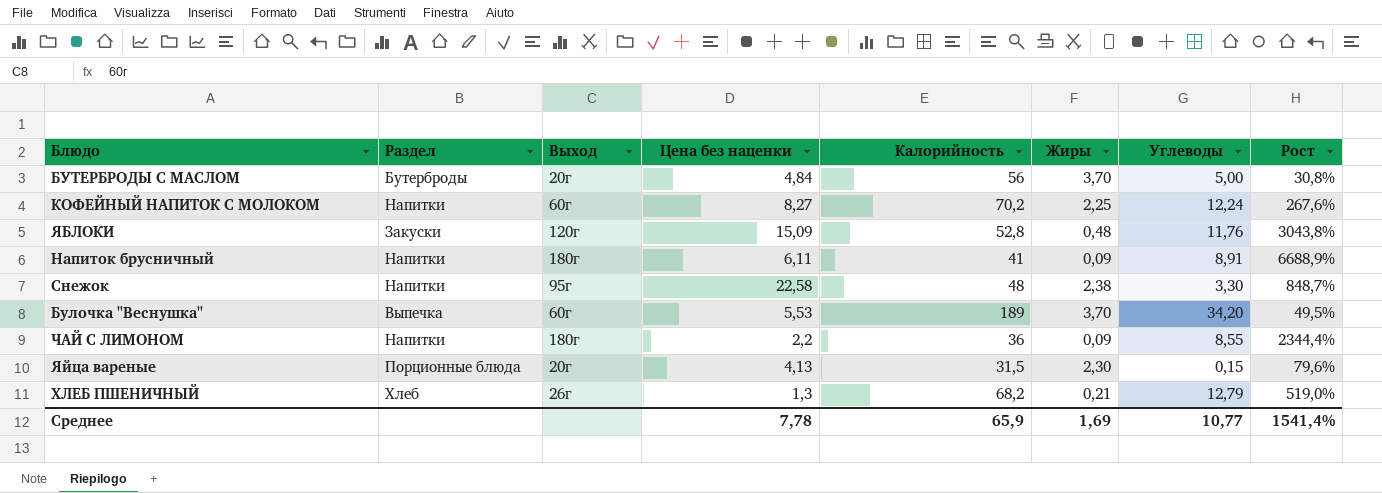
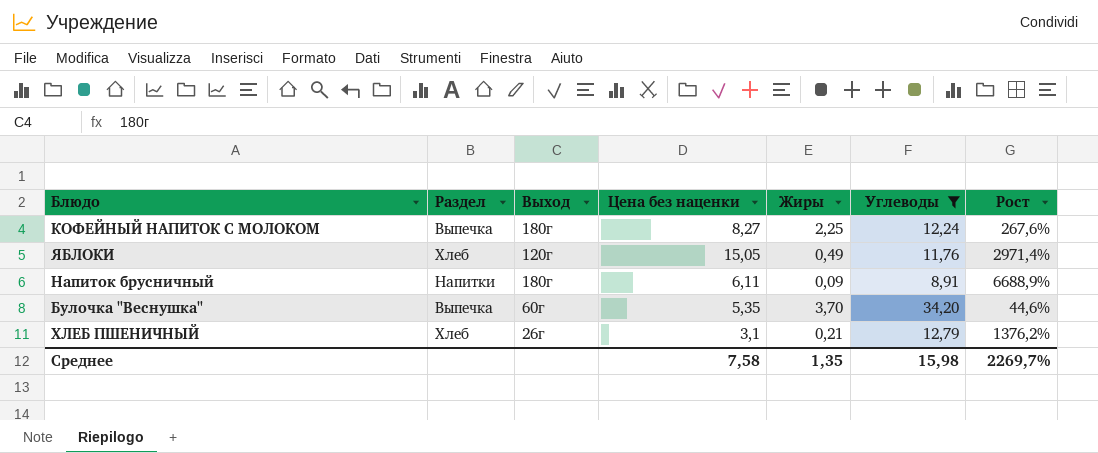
filter: none -> Углеводы >= 8,91
column Калорийность | position: 5 -> none
КОФЕЙНЫЙ НАПИТОК С МОЛОКОМ | Раздел: Напитки -> Выпечка
КОФЕЙНЫЙ НАПИТОК С МОЛОКОМ | Выход: 60г -> 180г
ЯБЛОКИ | Раздел: Закуски -> Хлеб
ЯБЛОКИ | Цена без наценки: 15,09 -> 15,05
ЯБЛОКИ | Жиры: 0,48 -> 0,49
ЯБЛОКИ | Рост: 3043,8% -> 2971,4%
Булочка "Веснушка" | Цена без наценки: 5,53 -> 5,35
Булочка "Веснушка" | Рост: 49,5% -> 44,6%
ХЛЕБ ПШЕНИЧНЫЙ | Цена без наценки: 1,3 -> 3,1
ХЛЕБ ПШЕНИЧНЫЙ | Рост: 519,0% -> 1376,2%
Среднее | Цена без наценки: 7,78 -> 7,58
Среднее | Жиры: 1,69 -> 1,35
Среднее | Углеводы: 10,77 -> 15,98
Среднее | Рост: 1541,4% -> 2269,7%

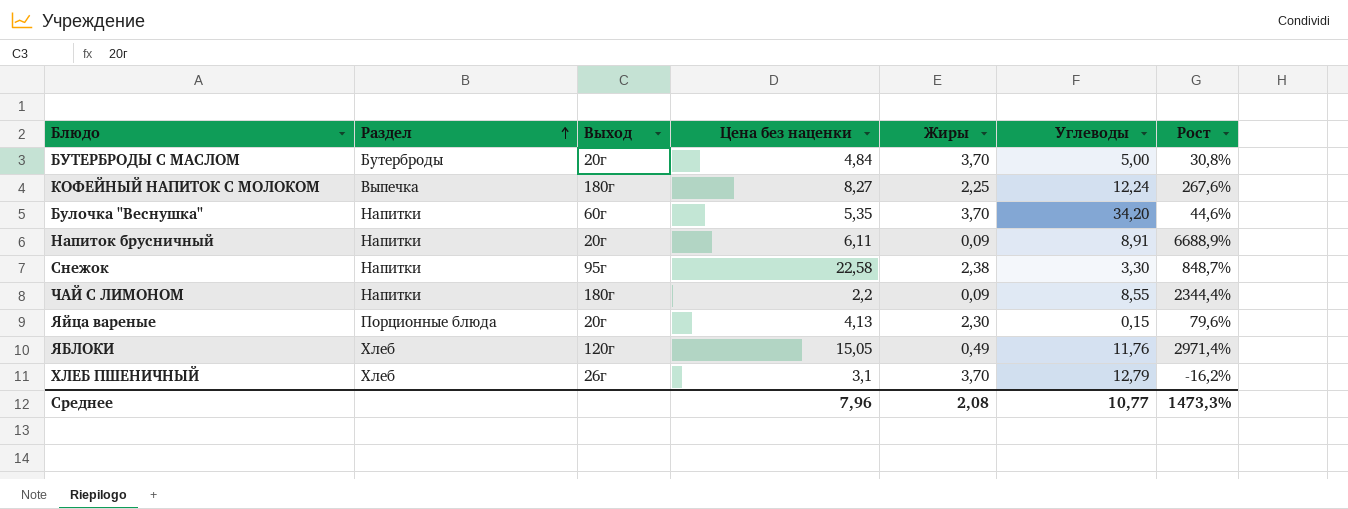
filter: Углеводы >= 8,91 -> none
row order: none -> Раздел ascending
Булочка "Веснушка" | Раздел: Выпечка -> Напитки
Напиток брусничный | Выход: 180г -> 20г
ХЛЕБ ПШЕНИЧНЫЙ | Жиры: 0,21 -> 3,70
ХЛЕБ ПШЕНИЧНЫЙ | Рост: 1376,2% -> -16,2%
Среднее | Цена без наценки: 7,58 -> 7,96
Среднее | Жиры: 1,35 -> 2,08
Среднее | Углеводы: 15,98 -> 10,77
Среднее | Рост: 2269,7% -> 1473,3%

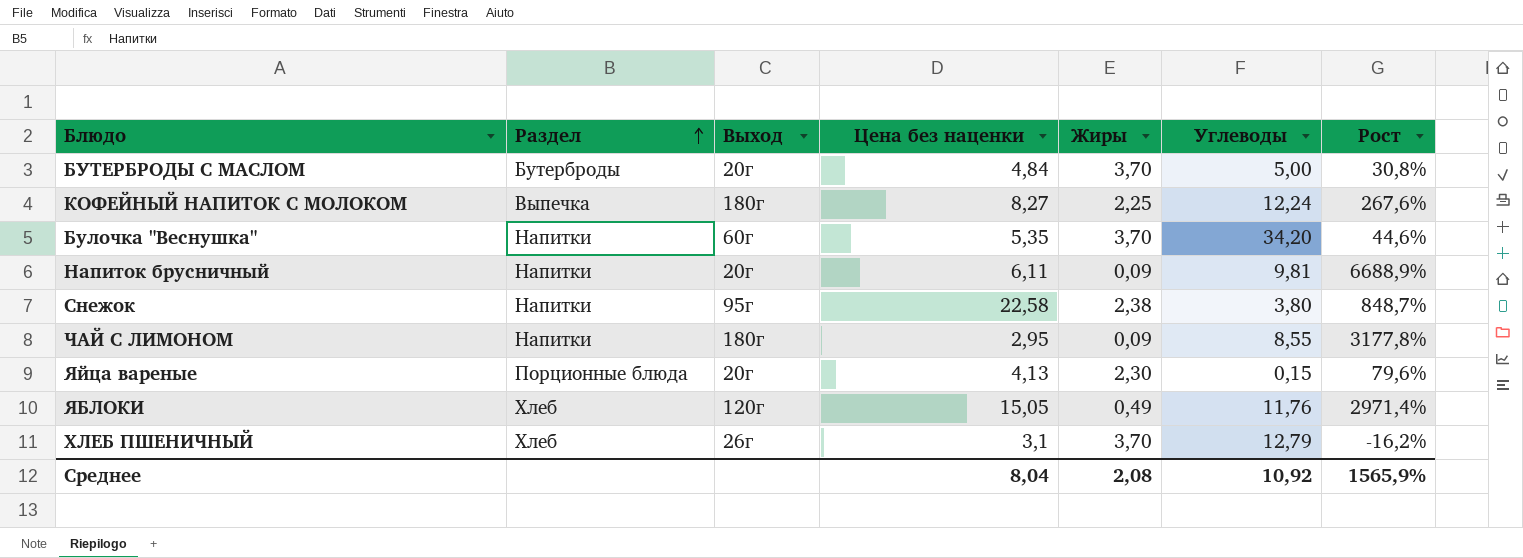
Напиток брусничный | Углеводы: 8,91 -> 9,81
Снежок | Углеводы: 3,30 -> 3,80
ЧАЙ С ЛИМОНОМ | Цена без наценки: 2,2 -> 2,95
ЧАЙ С ЛИМОНОМ | Рост: 2344,4% -> 3177,8%
Среднее | Цена без наценки: 7,96 -> 8,04
Среднее | Углеводы: 10,77 -> 10,92
Среднее | Рост: 1473,3% -> 1565,9%

